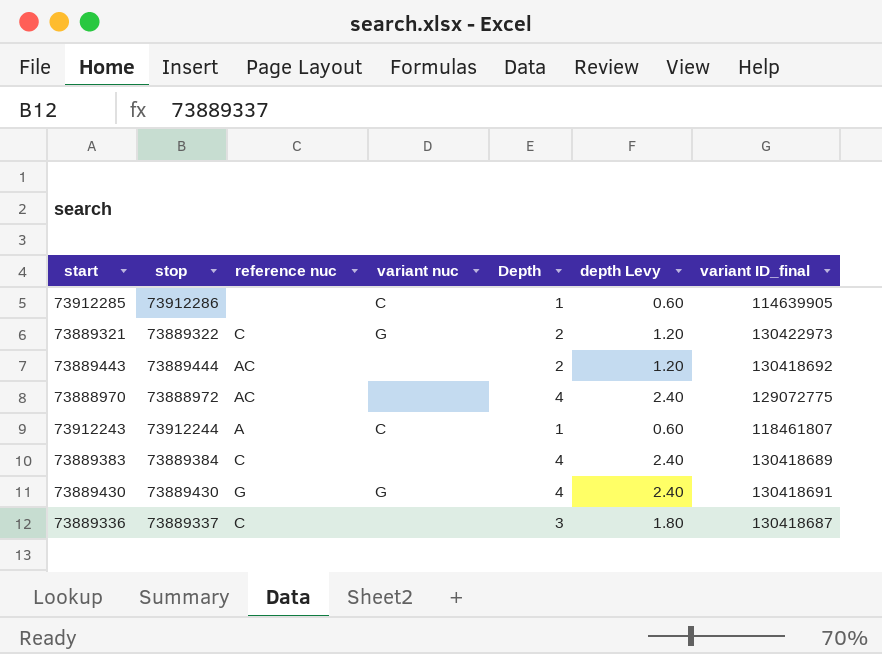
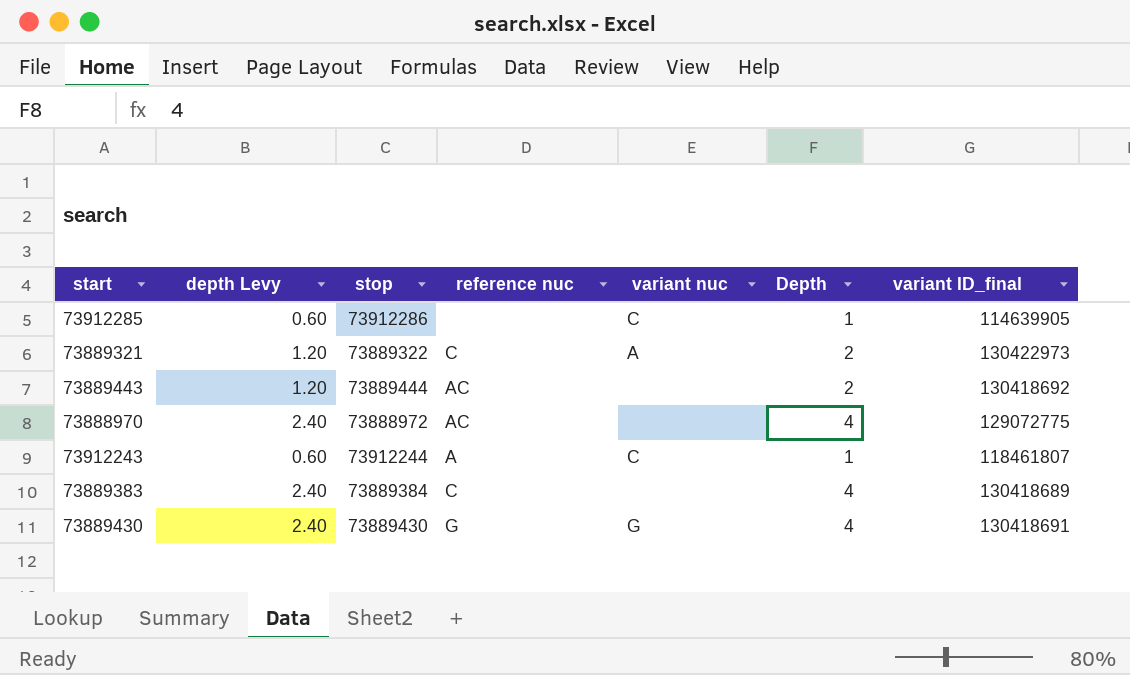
column depth Levy | position: 6 -> 2
row 73889336: 73889337 | C | none | 3 | 1.80 | 130418687 -> none
73889321 | variant nuc: G -> A

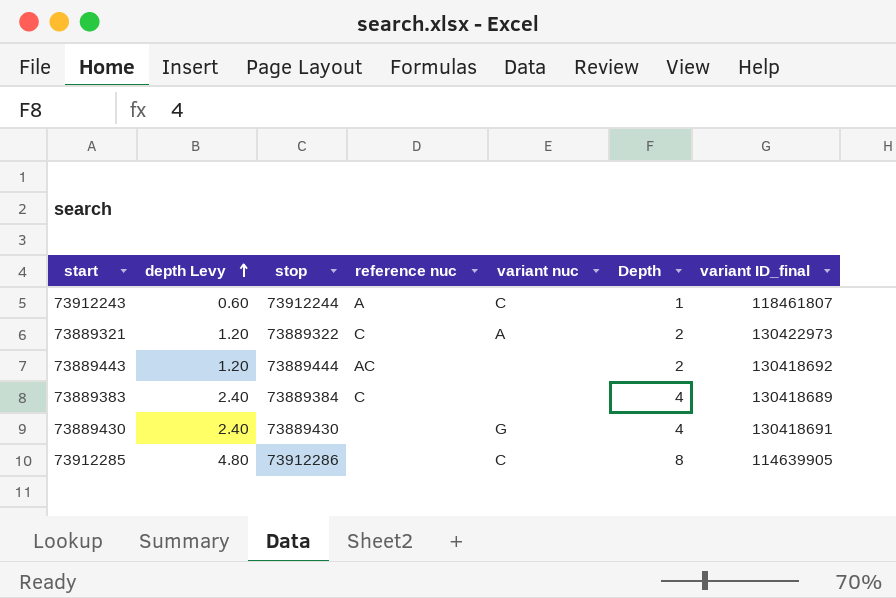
row order: none -> depth Levy ascending
row 73888970: 2.40 | 73888972 | AC | none | 4 | 129072775 -> none
73889430 | reference nuc: G -> none
73912285 | depth Levy: 0.60 -> 4.80
73912285 | Depth: 1 -> 8

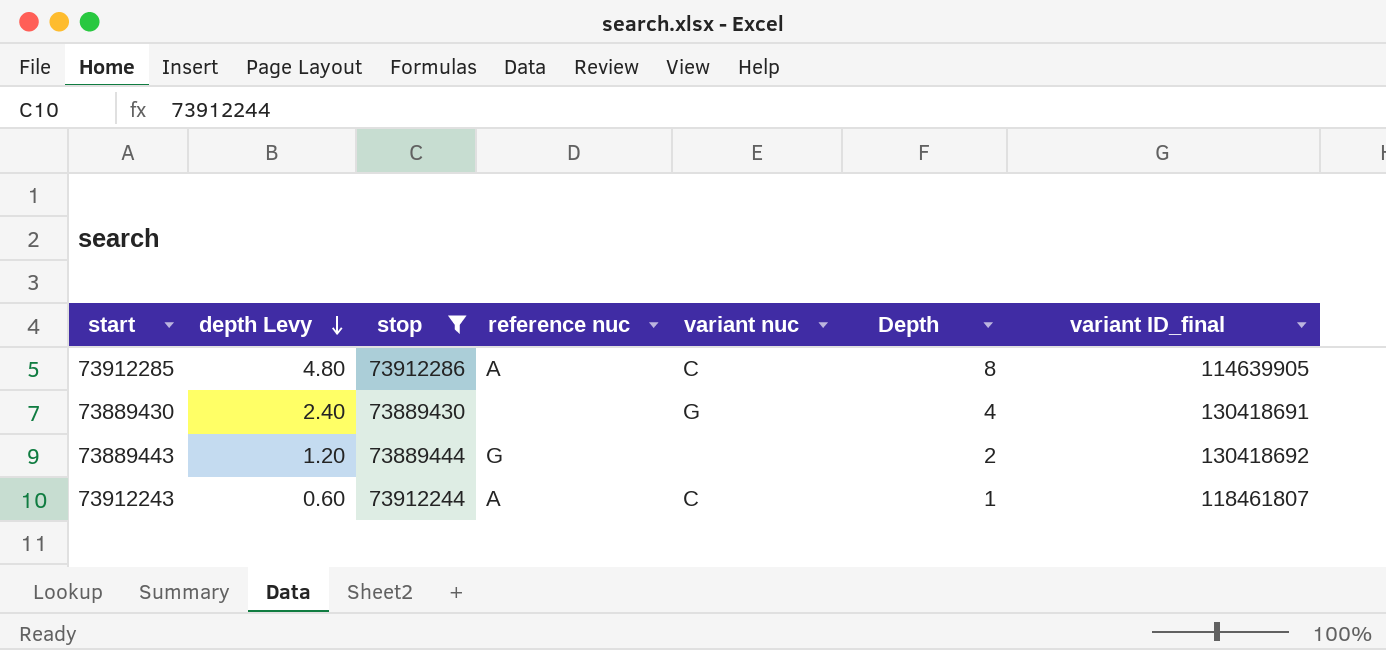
filter: none -> stop >= 73889430
row order: depth Levy ascending -> depth Levy descending
73912285 | reference nuc: none -> A
73889443 | reference nuc: AC -> G

